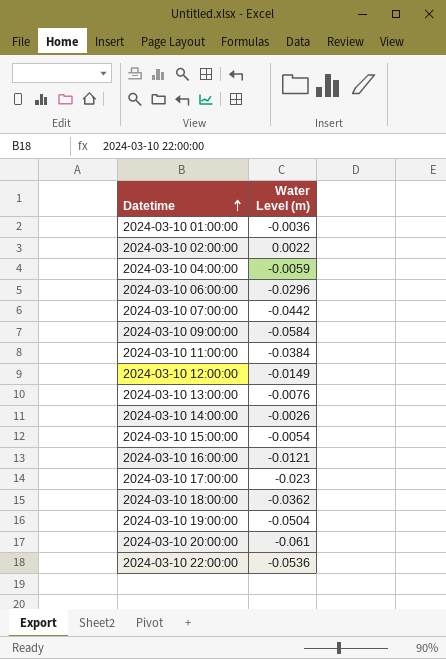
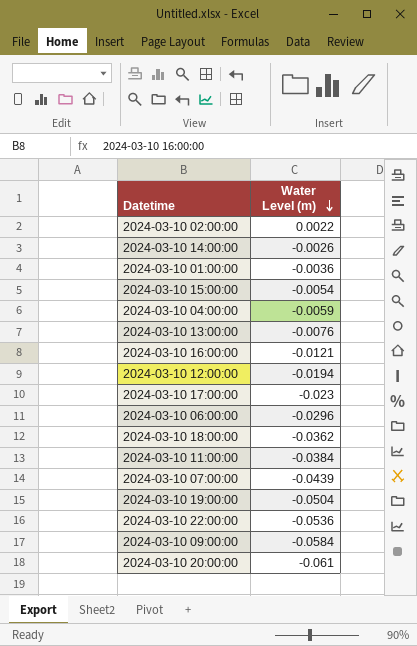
row order: Datetime ascending -> Water Level (m) descending
2024-03-10 12:00:00 | Water Level (m): -0.0149 -> -0.0194
2024-03-10 07:00:00 | Water Level (m): -0.0442 -> -0.0439

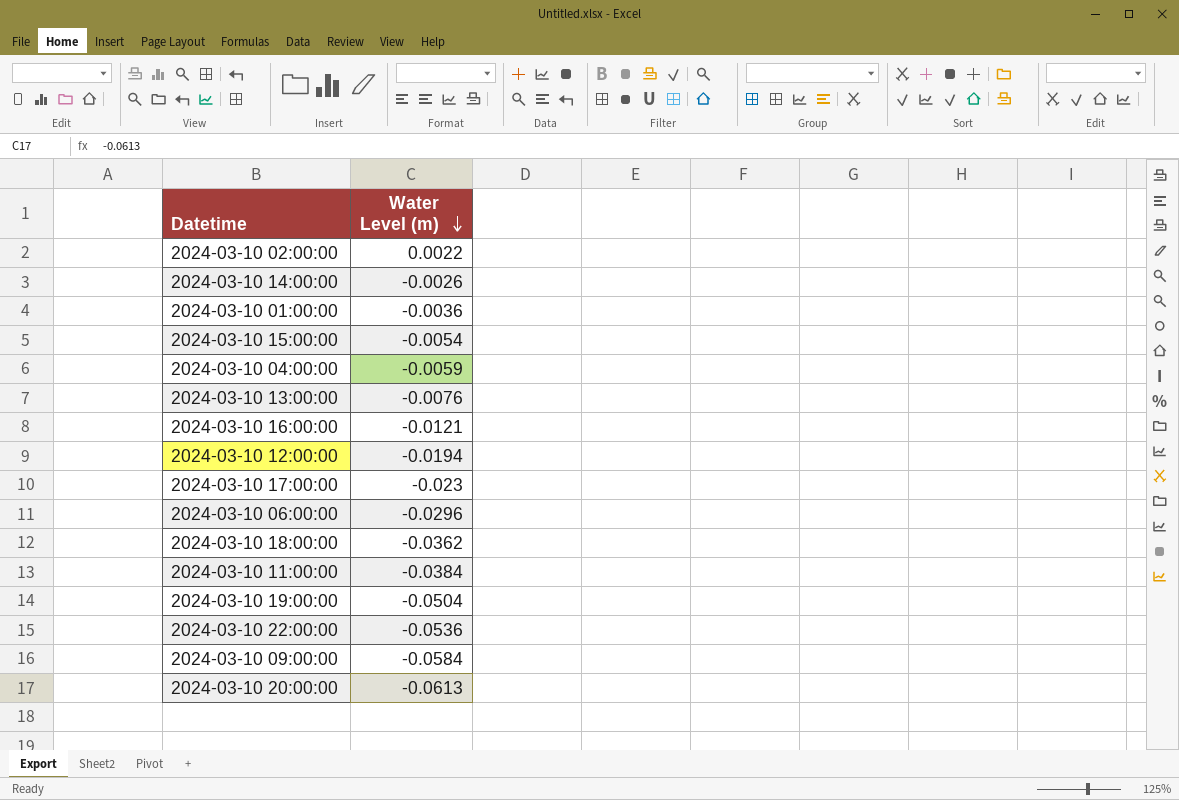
row 2024-03-10 07:00:00: -0.0439 -> none
2024-03-10 20:00:00 | Water Level (m): -0.061 -> -0.0613

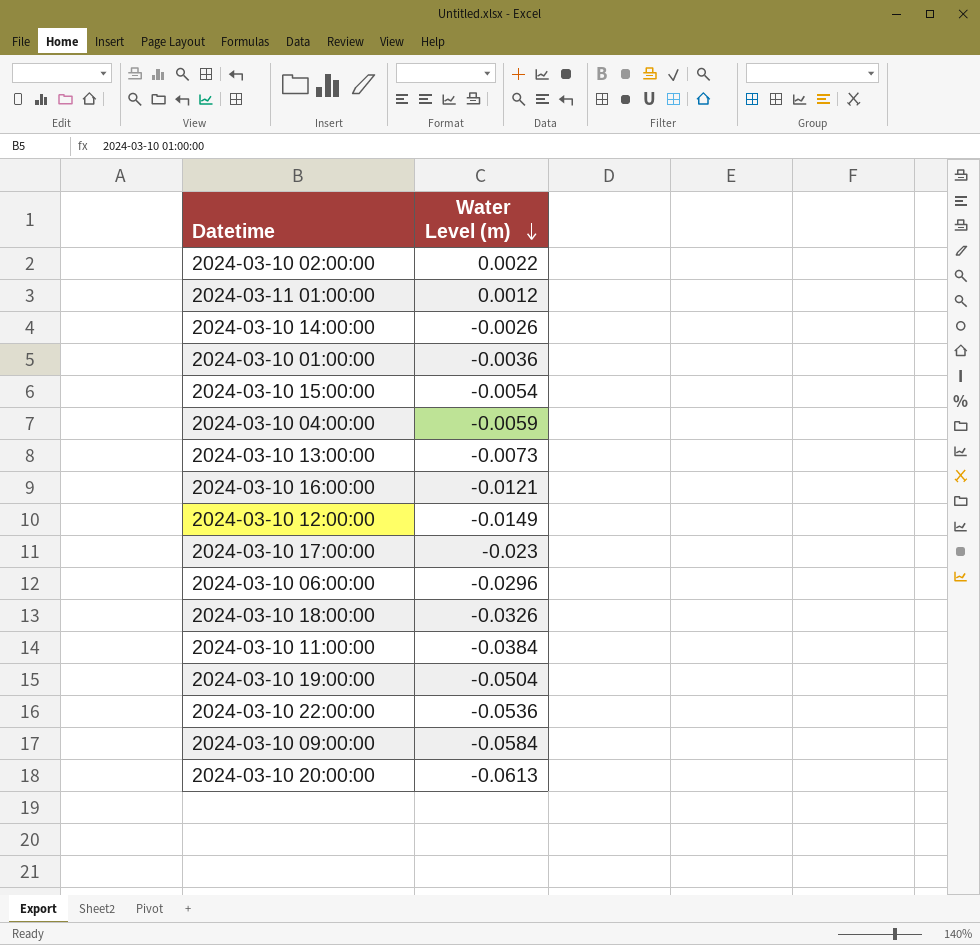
row 2024-03-11 01:00:00: none -> 0.0012
2024-03-10 13:00:00 | Water Level (m): -0.0076 -> -0.0073
2024-03-10 12:00:00 | Water Level (m): -0.0194 -> -0.0149
2024-03-10 18:00:00 | Water Level (m): -0.0362 -> -0.0326

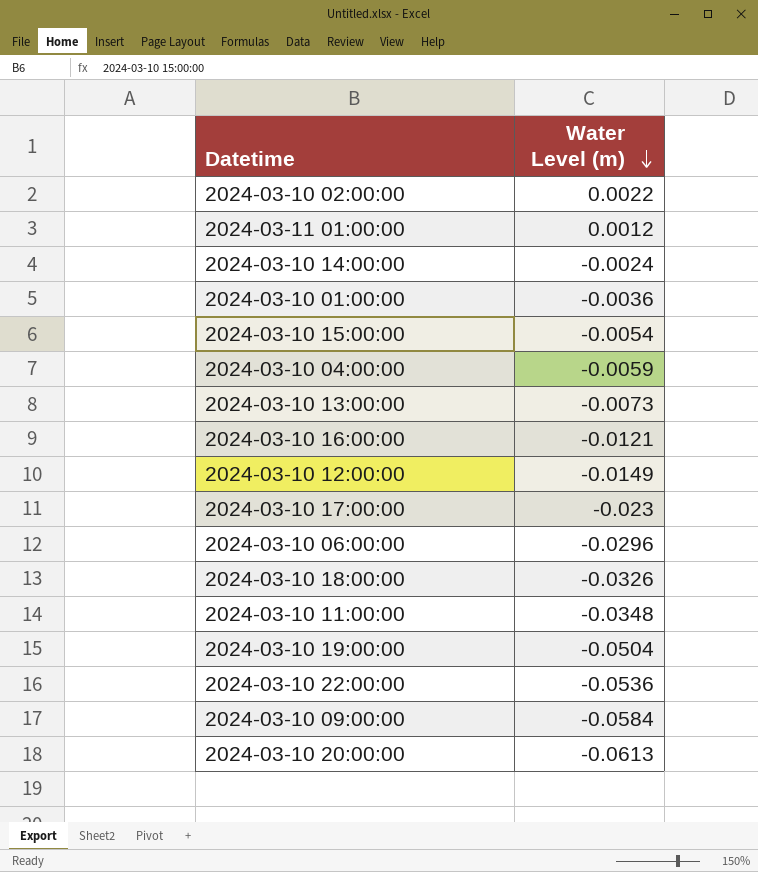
2024-03-10 14:00:00 | Water Level (m): -0.0026 -> -0.0024
2024-03-10 11:00:00 | Water Level (m): -0.0384 -> -0.0348

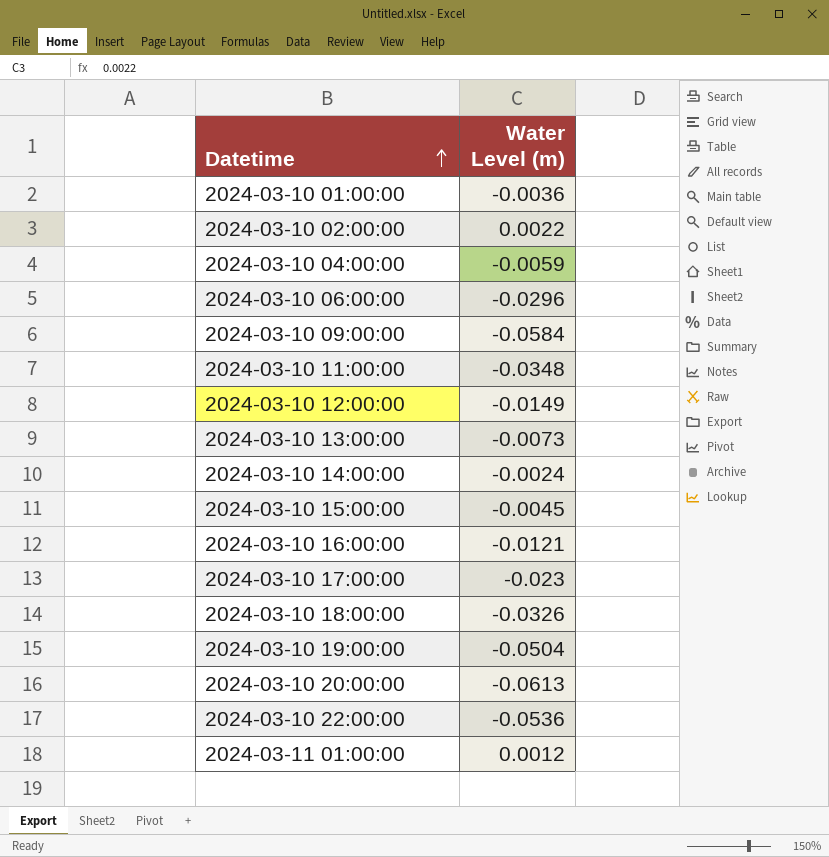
row order: Water Level (m) descending -> Datetime ascending
2024-03-10 15:00:00 | Water Level (m): -0.0054 -> -0.0045

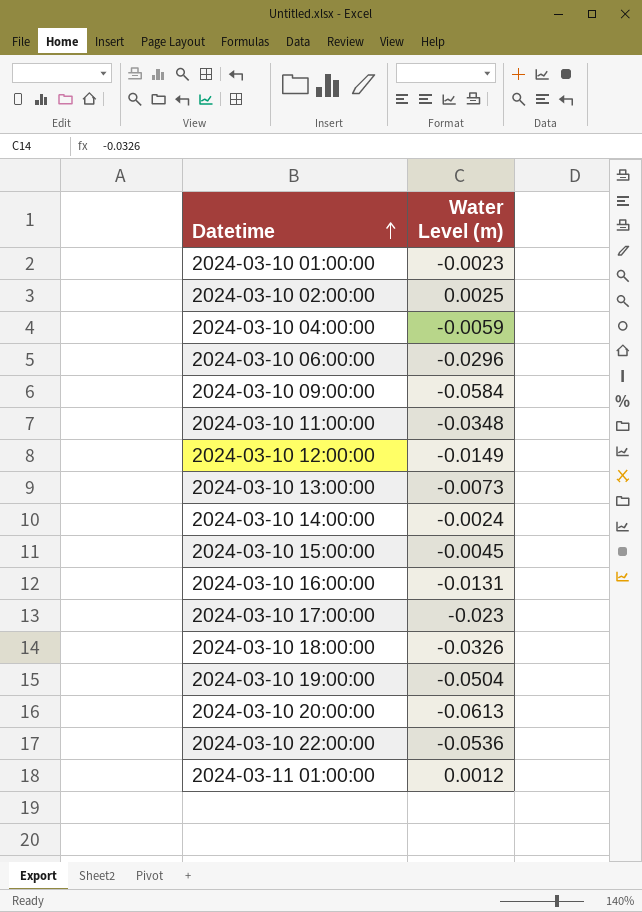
2024-03-10 01:00:00 | Water Level (m): -0.0036 -> -0.0023
2024-03-10 02:00:00 | Water Level (m): 0.0022 -> 0.0025
2024-03-10 16:00:00 | Water Level (m): -0.0121 -> -0.0131

